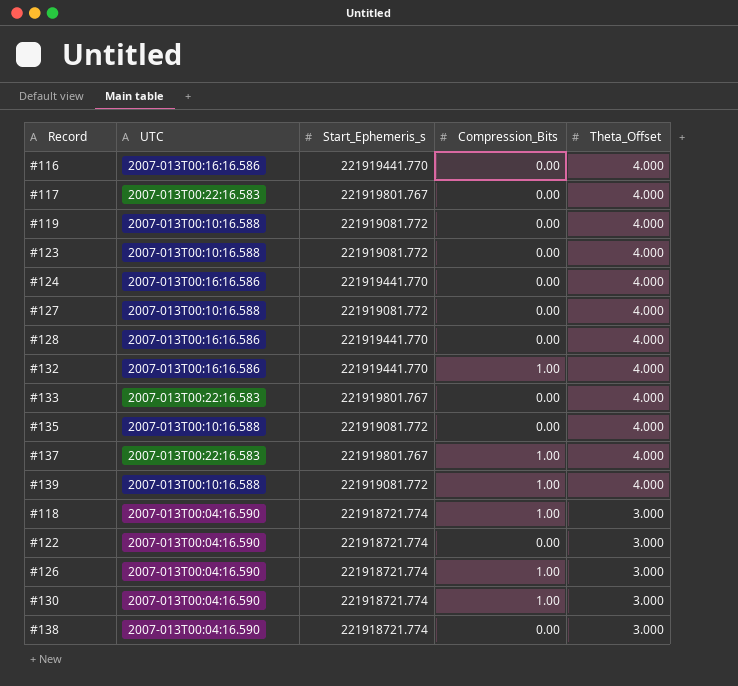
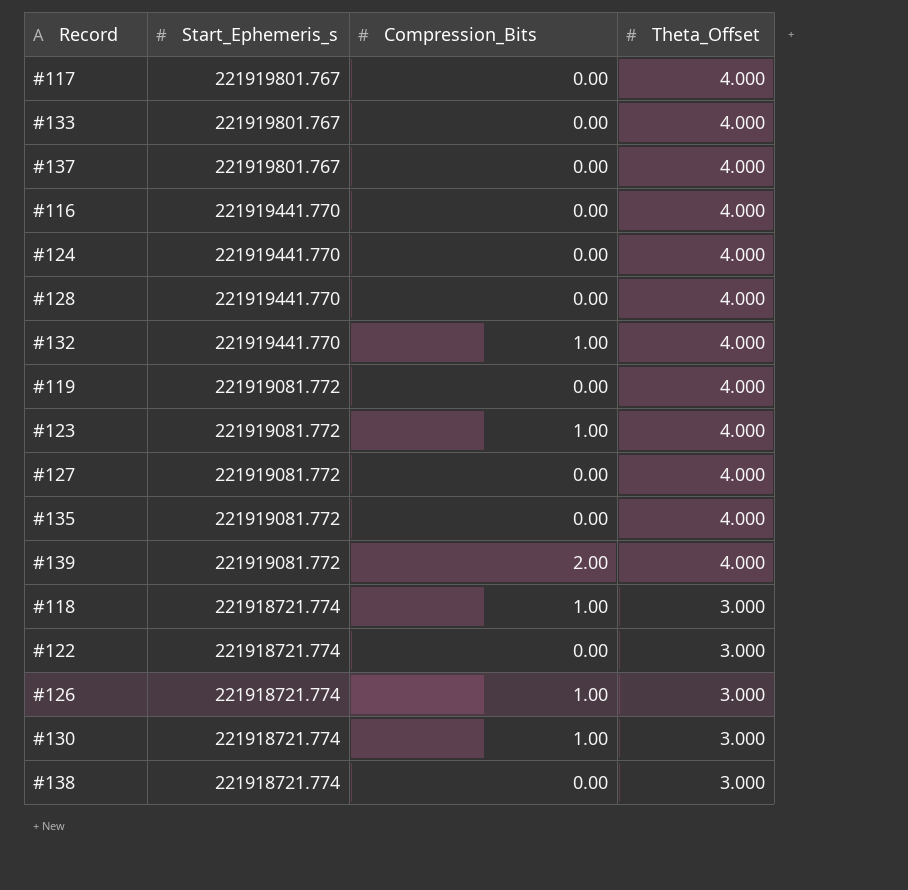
row order: Theta_Offset descending -> Start_Ephemeris_s descending
column UTC | position: 2 -> none
#137 | Compression_Bits: 1.00 -> 0.00
#123 | Compression_Bits: 0.00 -> 1.00
#139 | Compression_Bits: 1.00 -> 2.00

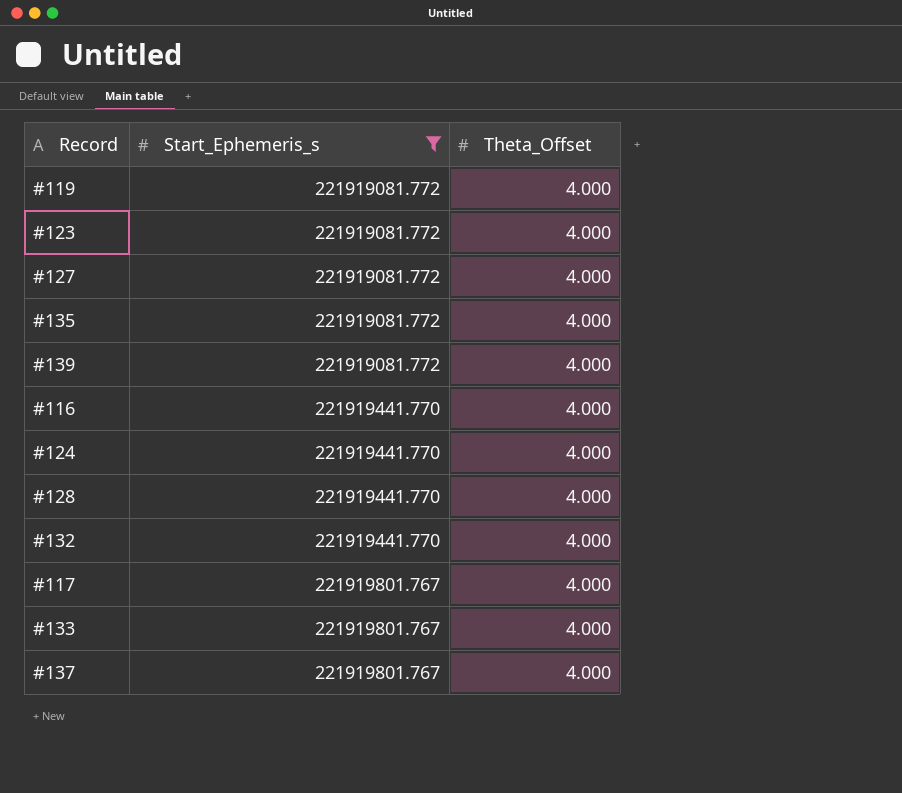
filter: none -> Start_Ephemeris_s != 221918721.774
row order: Start_Ephemeris_s descending -> Start_Ephemeris_s ascending
column Compression_Bits | position: 3 -> none

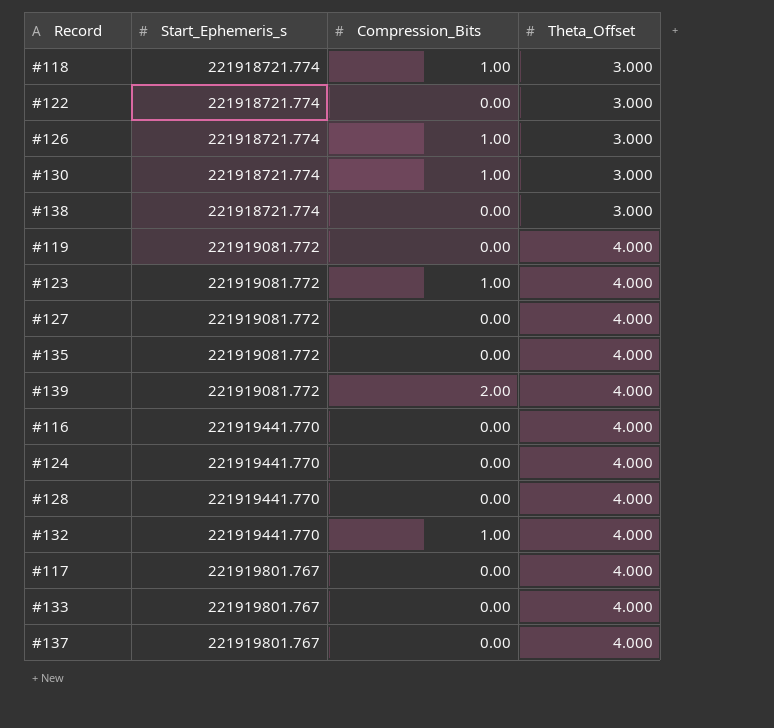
filter: Start_Ephemeris_s != 221918721.774 -> none
column Compression_Bits | position: none -> 3

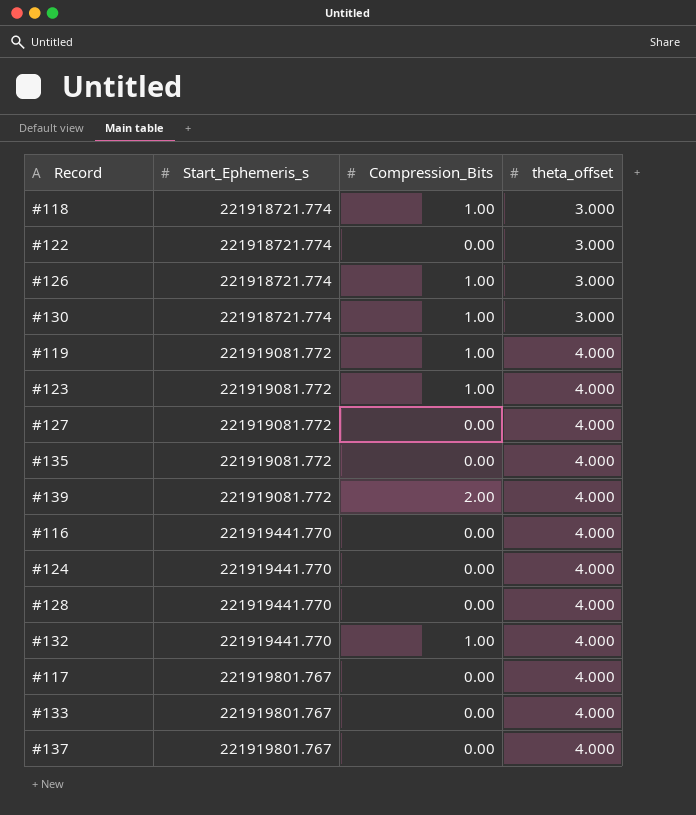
column name: Theta_Offset -> theta_offset
row #138: 221918721.774 | 0.00 | 3.000 -> none
#119 | Compression_Bits: 0.00 -> 1.00

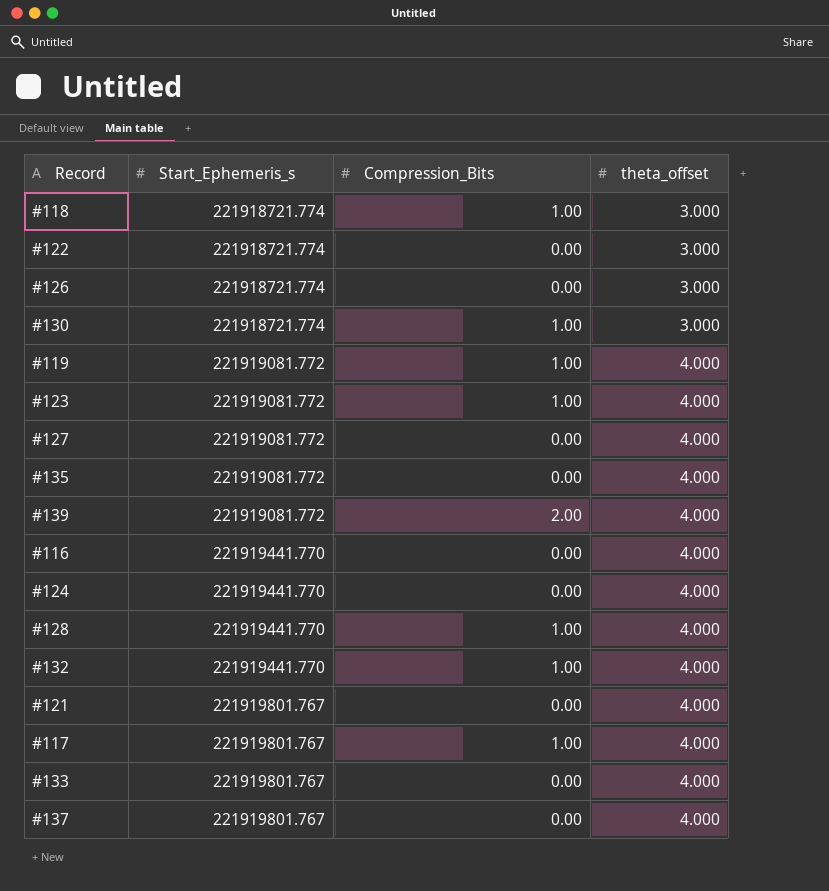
#126 | Compression_Bits: 1.00 -> 0.00
#128 | Compression_Bits: 0.00 -> 1.00
row #121: none -> 221919801.767 | 0.00 | 4.000
#117 | Compression_Bits: 0.00 -> 1.00

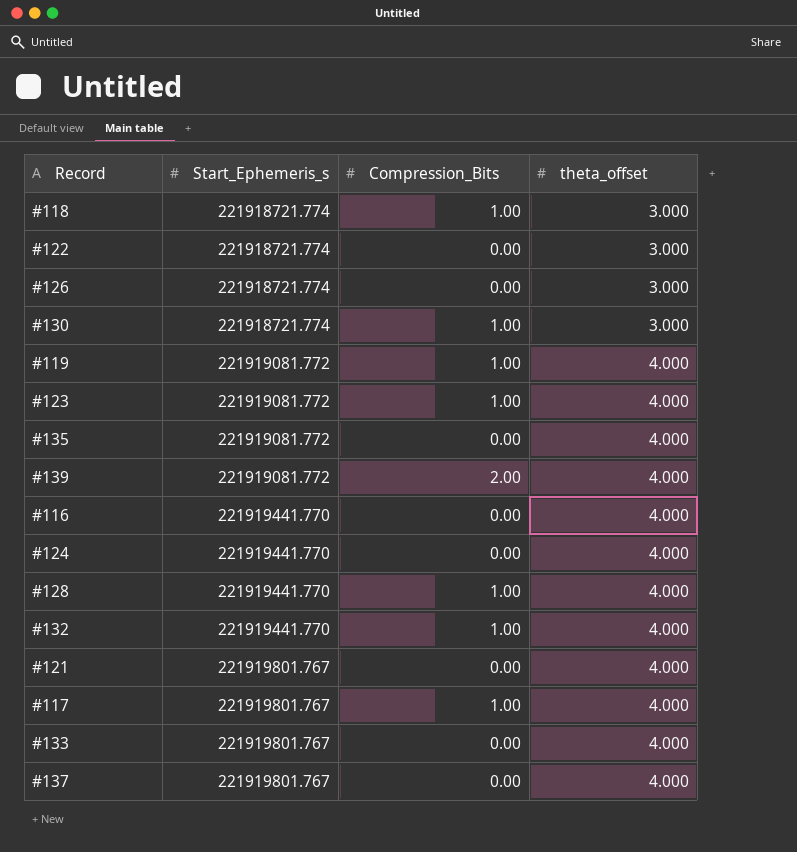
row #127: 221919081.772 | 0.00 | 4.000 -> none

